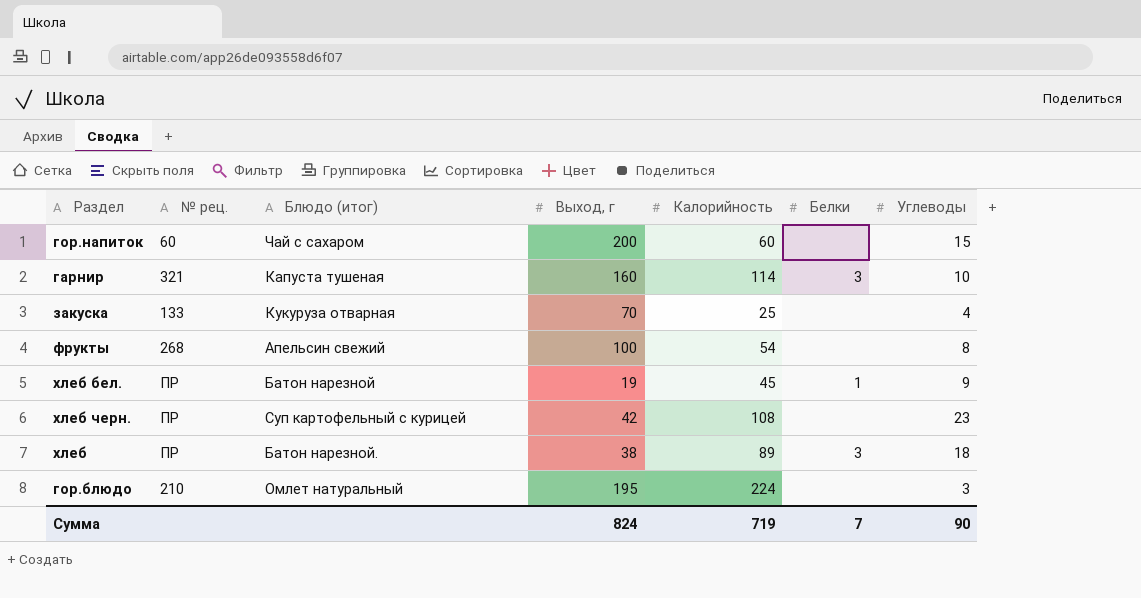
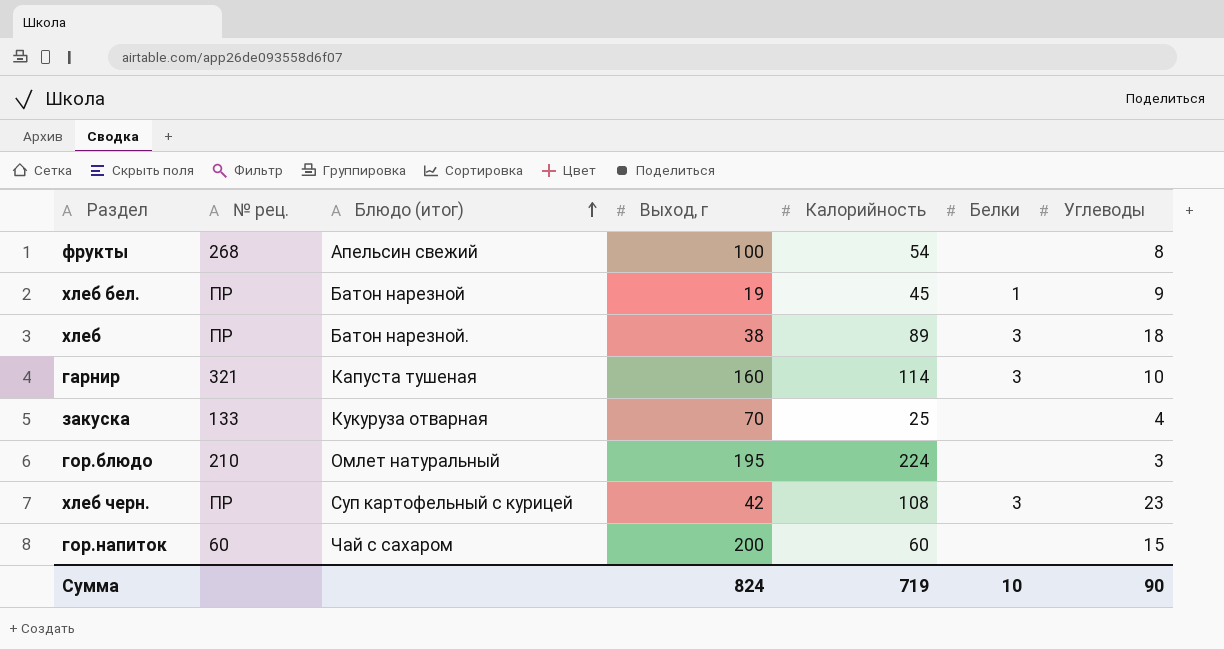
row order: none -> Блюдо (итог) ascending
хлеб черн. | Белки: none -> 3
Сумма | Белки: 7 -> 10

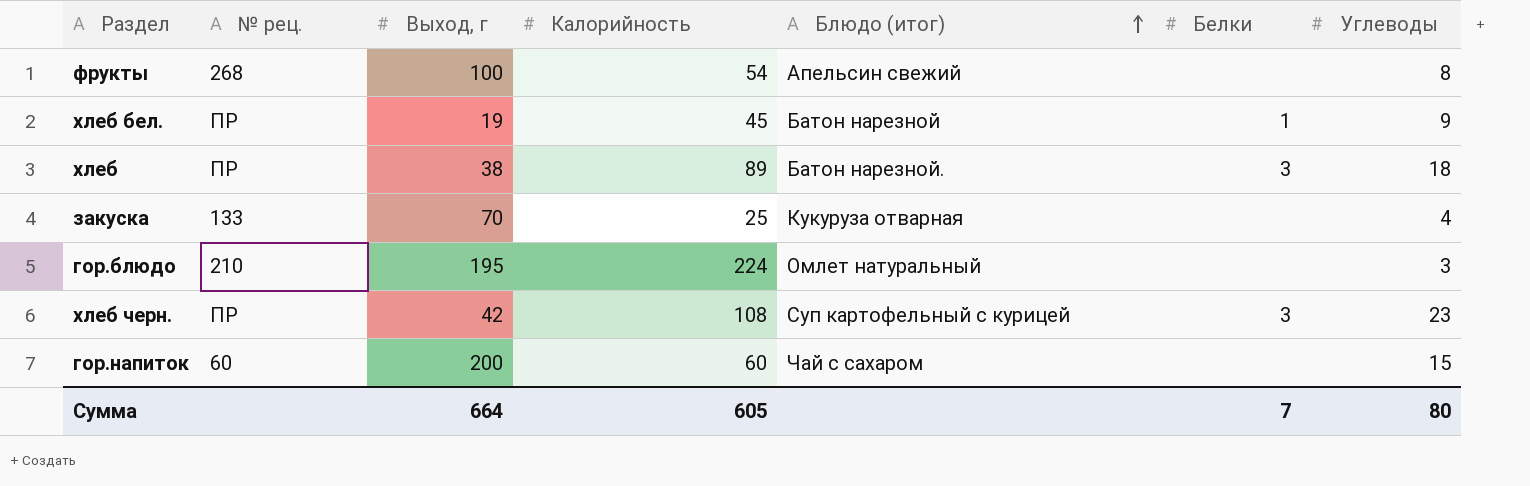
column Блюдо (итог) | position: 3 -> 5
row гарнир: 321 | Капуста тушеная | 160 | 114 | 3 | 10 -> none
Сумма | Выход, г: 824 -> 664
Сумма | Калорийность: 719 -> 605
Сумма | Белки: 10 -> 7
Сумма | Углеводы: 90 -> 80

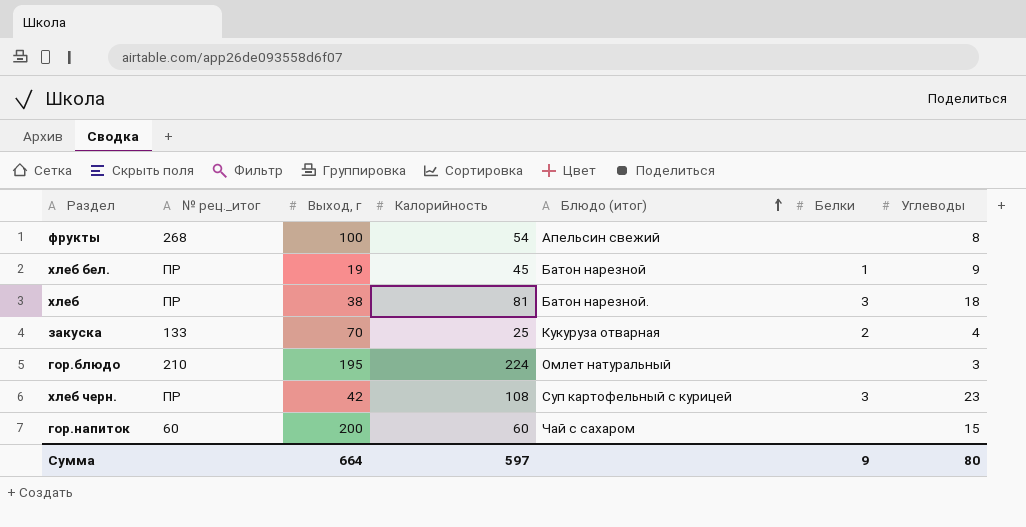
column name: № рец. -> № рец._итог
хлеб | Калорийность: 89 -> 81
закуска | Белки: none -> 2
Сумма | Калорийность: 605 -> 597
Сумма | Белки: 7 -> 9

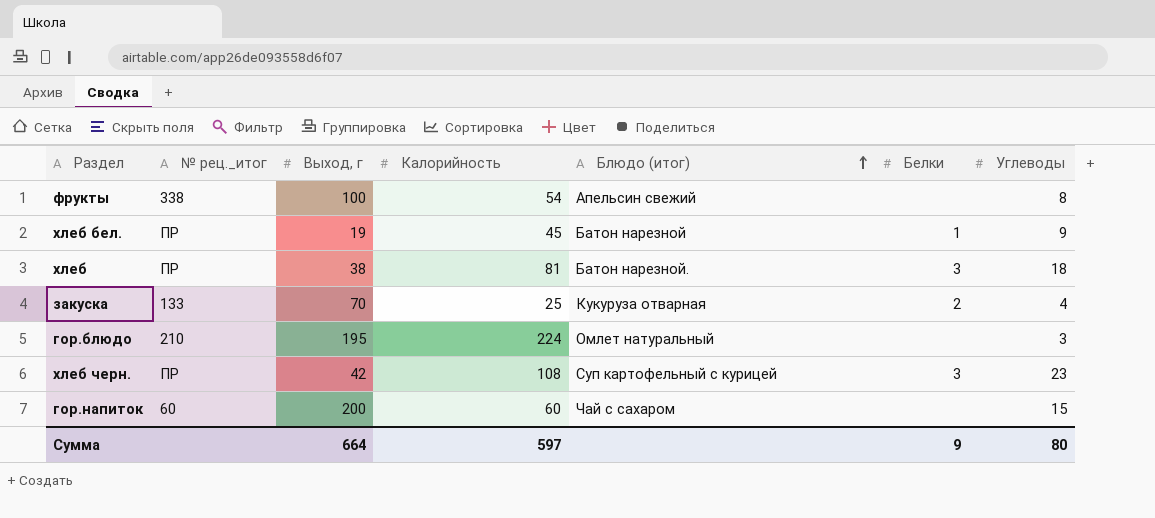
фрукты | № рец._итог: 268 -> 338

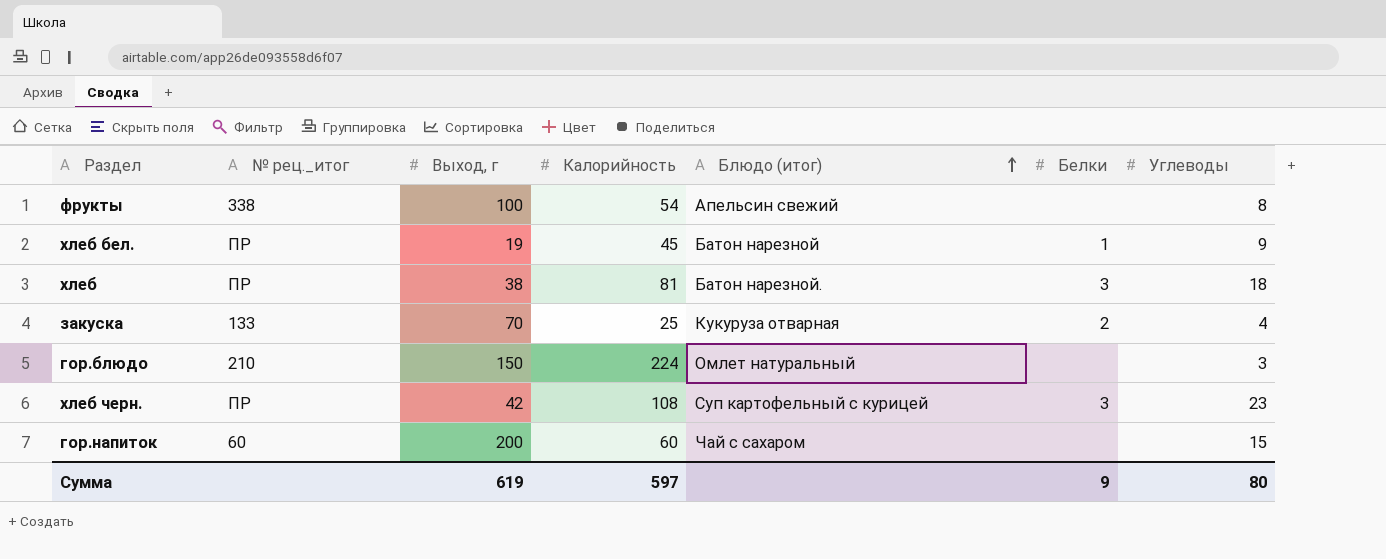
гор.блюдо | Выход, г: 195 -> 150
Сумма | Выход, г: 664 -> 619

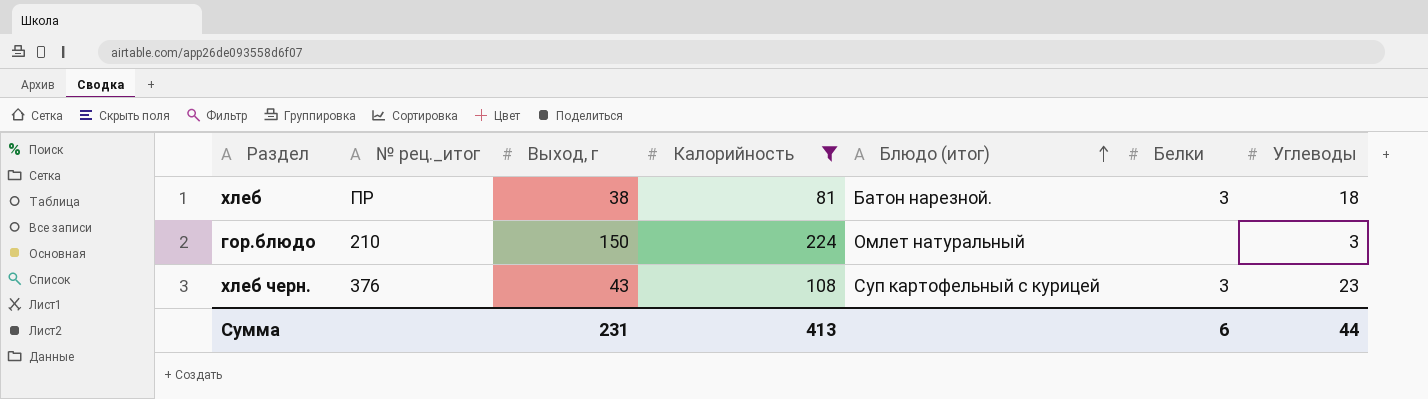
filter: none -> Калорийность >= 81
хлеб черн. | № рец._итог: ПР -> 376
хлеб черн. | Выход, г: 42 -> 43
Сумма | Выход, г: 619 -> 231
Сумма | Калорийность: 597 -> 413
Сумма | Белки: 9 -> 6
Сумма | Углеводы: 80 -> 44

